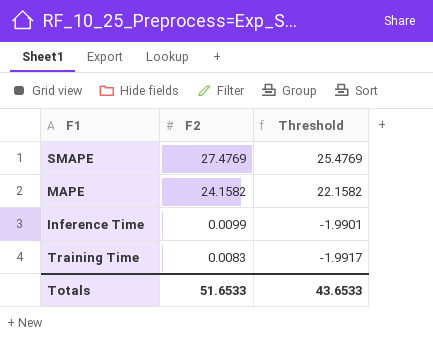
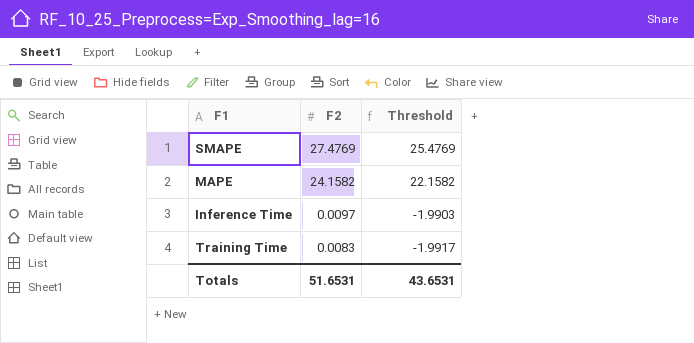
Inference Time | F2: 0.0099 -> 0.0097
Inference Time | Threshold: -1.9901 -> -1.9903
Totals | F2: 51.6533 -> 51.6531
Totals | Threshold: 43.6533 -> 43.6531

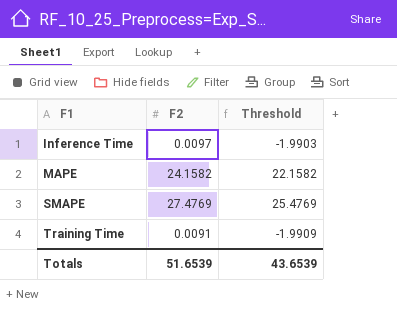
row order: F2 descending -> F1 ascending
Training Time | F2: 0.0083 -> 0.0091
Training Time | Threshold: -1.9917 -> -1.9909
Totals | F2: 51.6531 -> 51.6539
Totals | Threshold: 43.6531 -> 43.6539

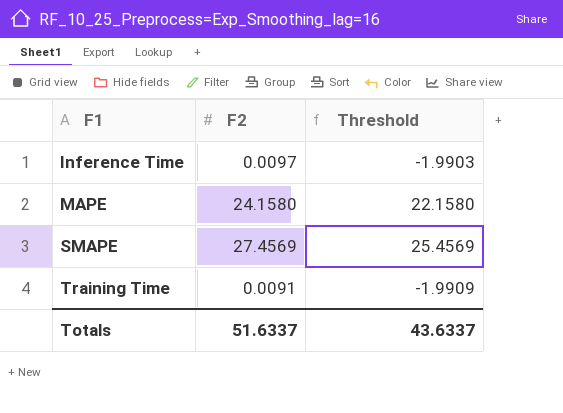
MAPE | F2: 24.1582 -> 24.1580
MAPE | Threshold: 22.1582 -> 22.1580
SMAPE | F2: 27.4769 -> 27.4569
SMAPE | Threshold: 25.4769 -> 25.4569
Totals | F2: 51.6539 -> 51.6337
Totals | Threshold: 43.6539 -> 43.6337

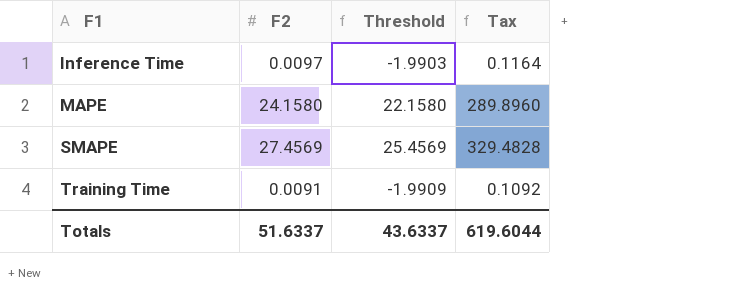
column Tax | formula: none -> [F2] * 12

